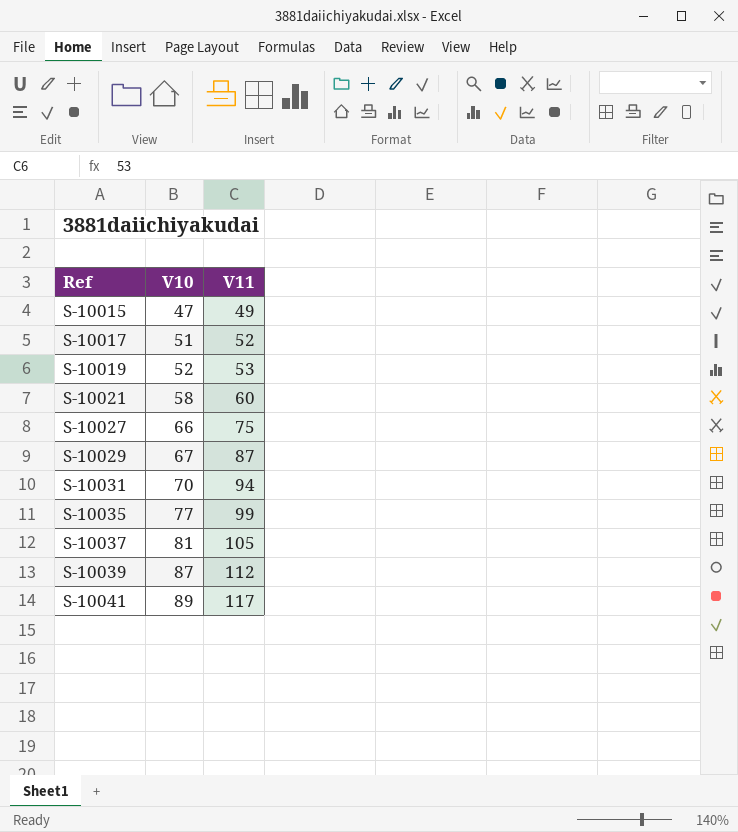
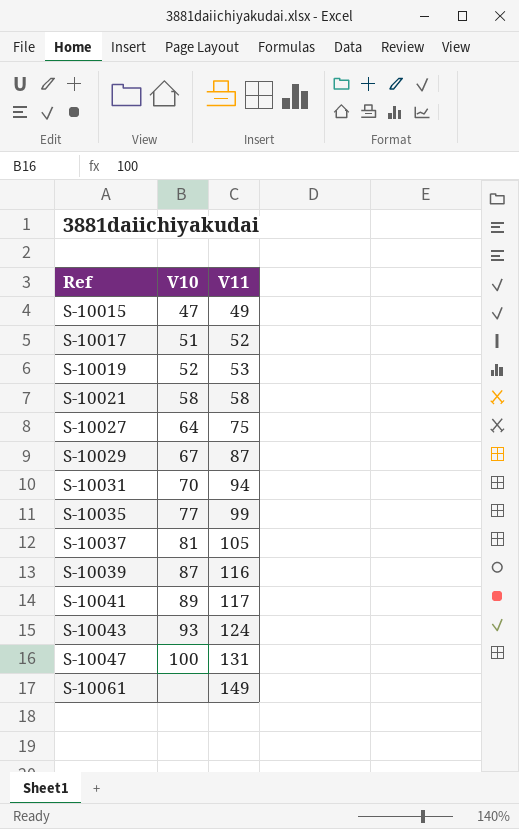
S-10021 | V11: 60 -> 58
S-10027 | V10: 66 -> 64
S-10039 | V11: 112 -> 116
row S-10043: none -> 93 | 124
row S-10047: none -> 100 | 131
row S-10061: none -> none | 149

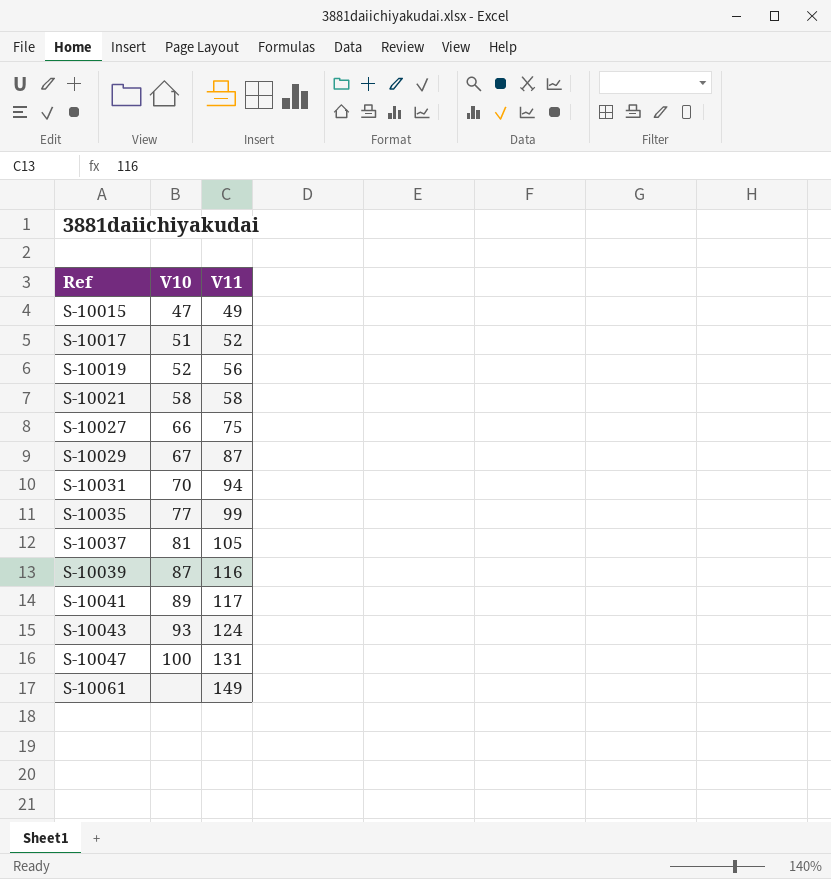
S-10019 | V11: 53 -> 56
S-10027 | V10: 64 -> 66

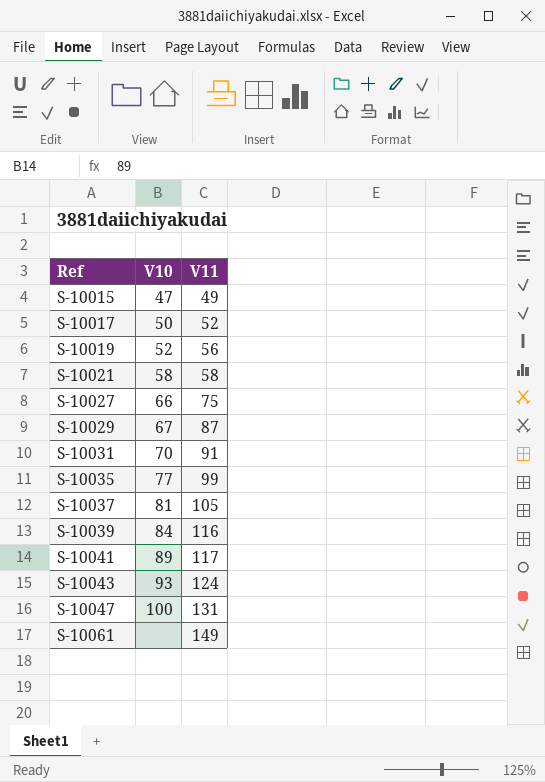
S-10017 | V10: 51 -> 50
S-10031 | V11: 94 -> 91
S-10039 | V10: 87 -> 84

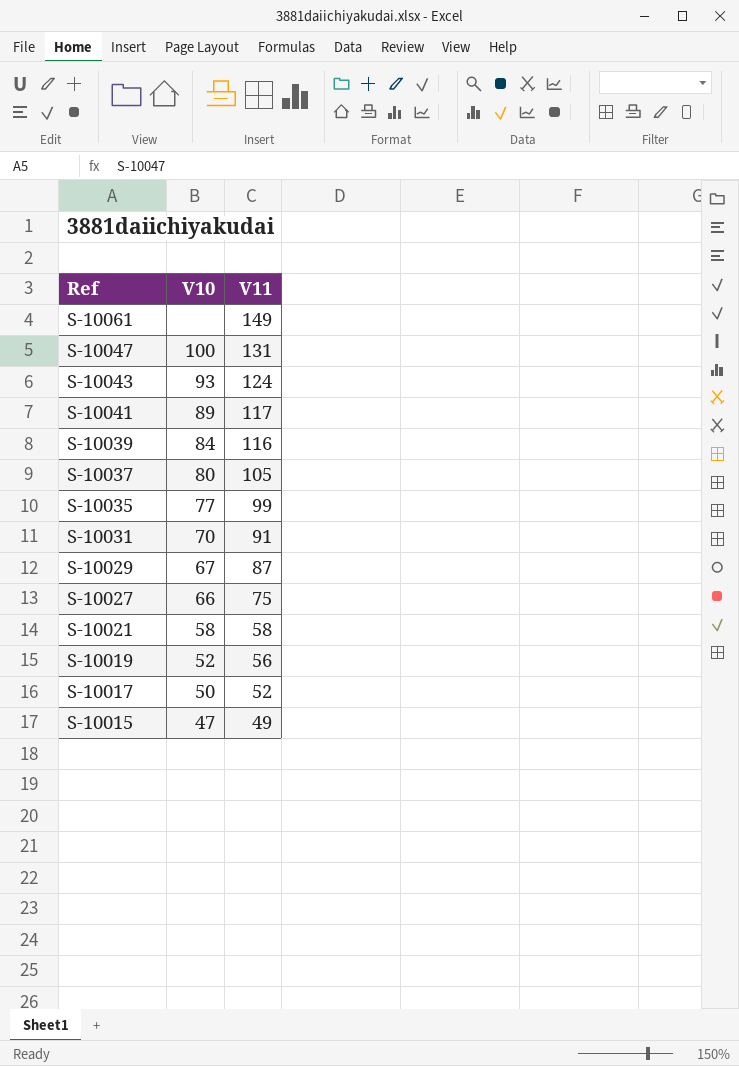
row order: Ref ascending -> Ref descending
S-10037 | V10: 81 -> 80

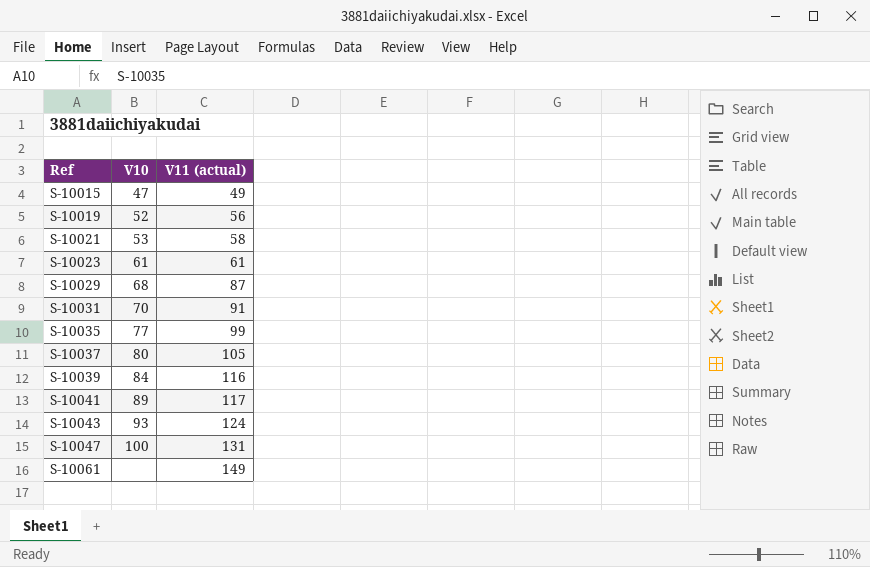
row order: Ref descending -> Ref ascending
column name: V11 -> V11 (actual)
row S-10027: 66 | 75 -> none
row S-10017: 50 | 52 -> none
S-10021 | V10: 58 -> 53
row S-10023: none -> 61 | 61
S-10029 | V10: 67 -> 68

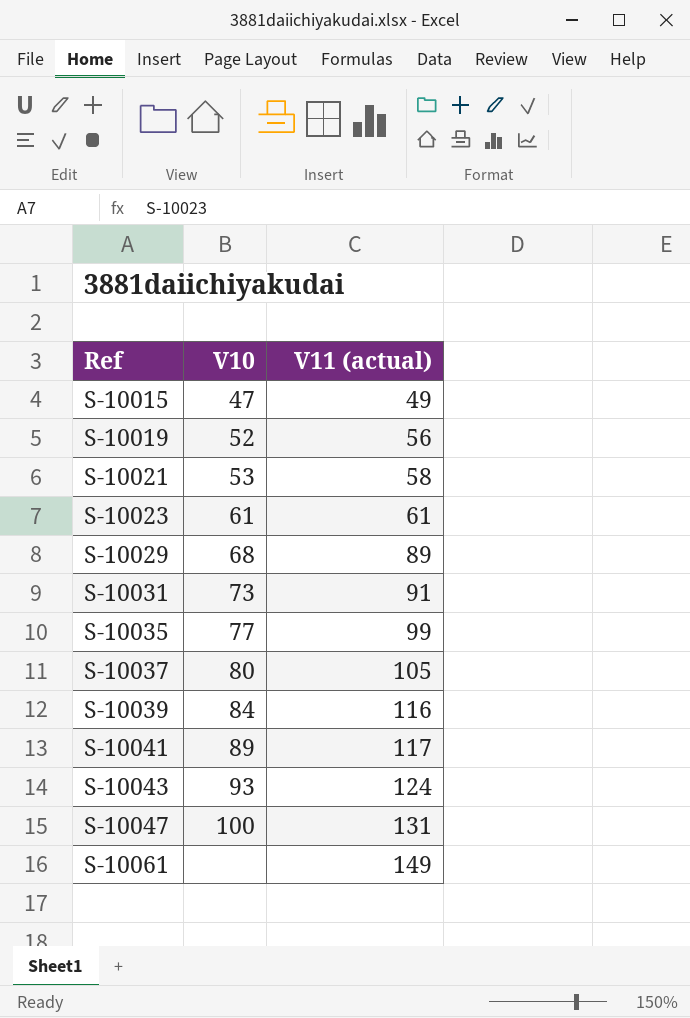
S-10029 | V11 (actual): 87 -> 89
S-10031 | V10: 70 -> 73

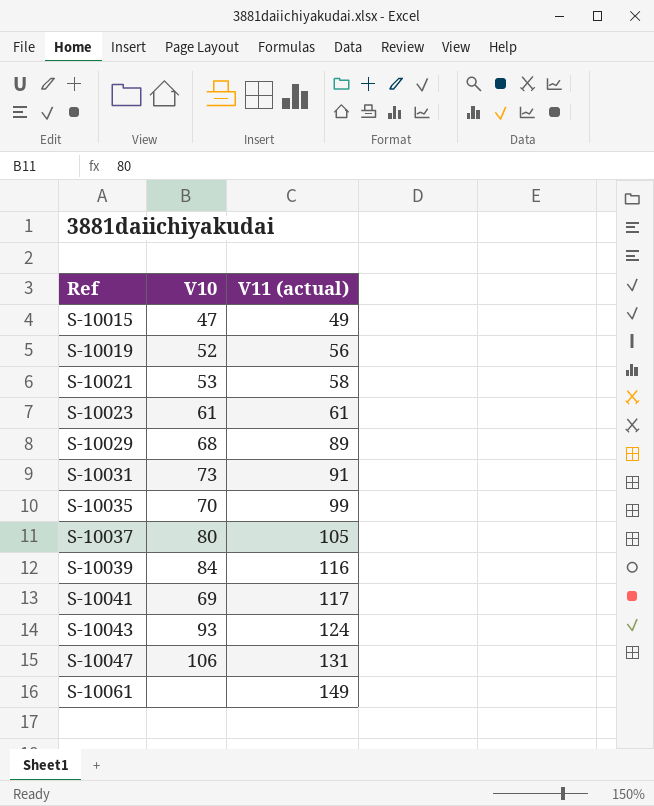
S-10035 | V10: 77 -> 70
S-10041 | V10: 89 -> 69
S-10047 | V10: 100 -> 106

